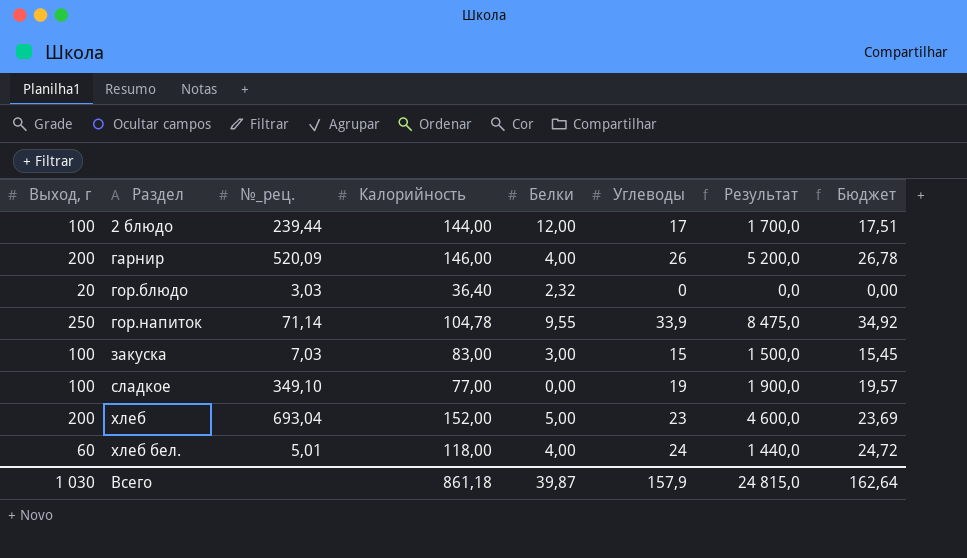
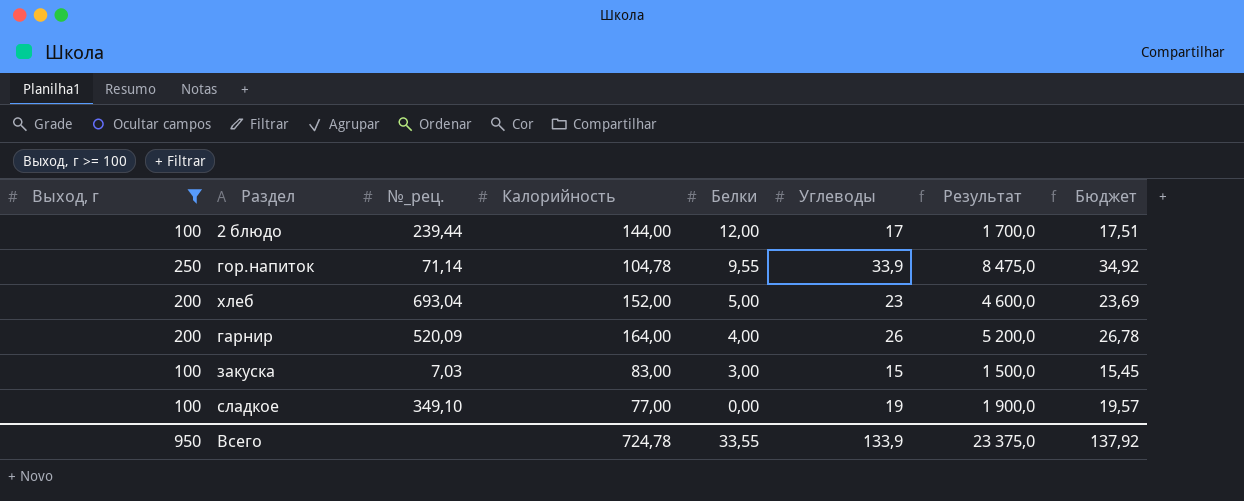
filter: none -> Выход, г >= 100
row order: Раздел ascending -> Белки descending
гарнир | Калорийность: 146,00 -> 164,00
Всего | Выход, г: 1 030 -> 950
Всего | Калорийность: 861,18 -> 724,78
Всего | Белки: 39,87 -> 33,55
Всего | Углеводы: 157,9 -> 133,9
Всего | Результат: 24 815,0 -> 23 375,0
Всего | Бюджет: 162,64 -> 137,92

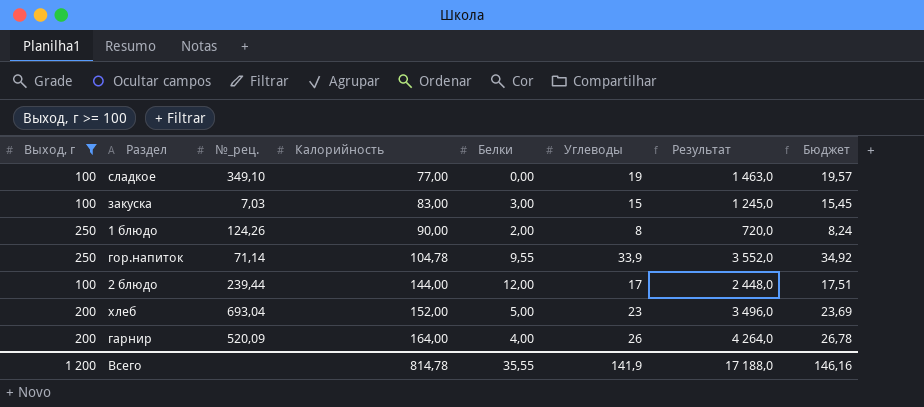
row order: Белки descending -> Калорийность ascending
column Результат | formula: [Выход, г] * [Углеводы] -> [Калорийность] * [Углеводы]
row 1 блюдо: none -> 250 | 124,26 | 90,00 | 2,00 | 8 | 720,0 | 8,24
Всего | Выход, г: 950 -> 1 200
Всего | Калорийность: 724,78 -> 814,78
Всего | Белки: 33,55 -> 35,55
Всего | Углеводы: 133,9 -> 141,9
Всего | Результат: 23 375,0 -> 17 188,0
Всего | Бюджет: 137,92 -> 146,16

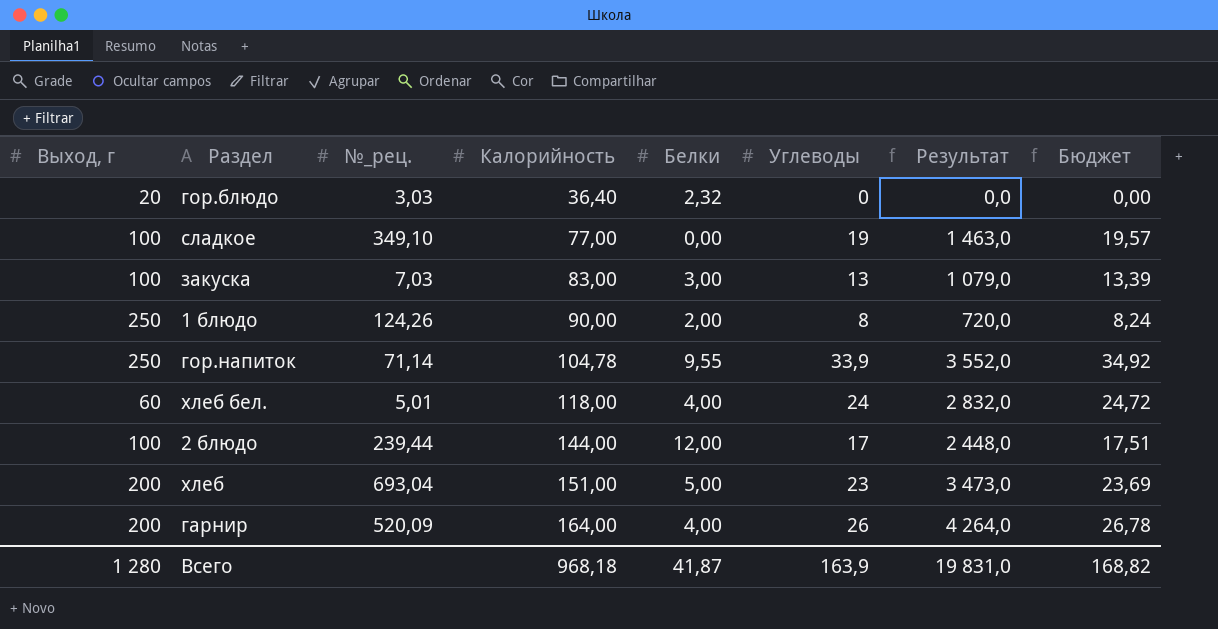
filter: Выход, г >= 100 -> none
закуска | Углеводы: 15 -> 13
закуска | Результат: 1 245,0 -> 1 079,0
закуска | Бюджет: 15,45 -> 13,39
хлеб | Калорийность: 152,00 -> 151,00
хлеб | Результат: 3 496,0 -> 3 473,0
Всего | Выход, г: 1 200 -> 1 280
Всего | Калорийность: 814,78 -> 968,18
Всего | Белки: 35,55 -> 41,87
Всего | Углеводы: 141,9 -> 163,9
Всего | Результат: 17 188,0 -> 19 831,0
Всего | Бюджет: 146,16 -> 168,82

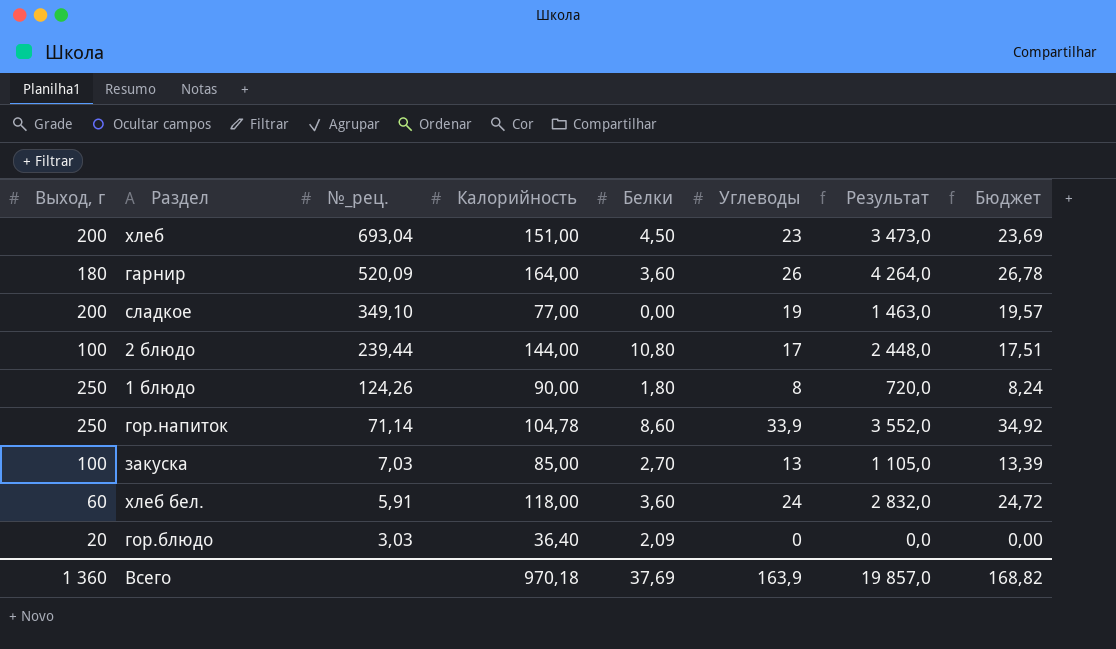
row order: Калорийность ascending -> №_рец. descending
хлеб | Белки: 5,00 -> 4,50
гарнир | Выход, г: 200 -> 180
гарнир | Белки: 4,00 -> 3,60
сладкое | Выход, г: 100 -> 200
2 блюдо | Белки: 12,00 -> 10,80
1 блюдо | Белки: 2,00 -> 1,80
гор.напиток | Белки: 9,55 -> 8,60
закуска | Калорийность: 83,00 -> 85,00
закуска | Белки: 3,00 -> 2,70
закуска | Результат: 1 079,0 -> 1 105,0
хлеб бел. | №_рец.: 5,01 -> 5,91
хлеб бел. | Белки: 4,00 -> 3,60
гор.блюдо | Белки: 2,32 -> 2,09
Всего | Выход, г: 1 280 -> 1 360
Всего | Калорийность: 968,18 -> 970,18
Всего | Белки: 41,87 -> 37,69
Всего | Результат: 19 831,0 -> 19 857,0

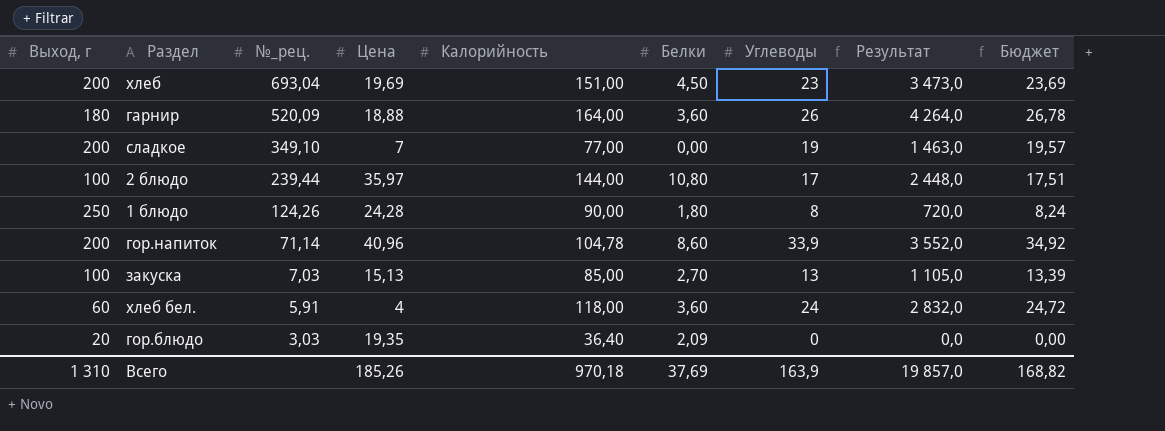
column Цена | position: none -> 4
гор.напиток | Выход, г: 250 -> 200
Всего | Выход, г: 1 360 -> 1 310

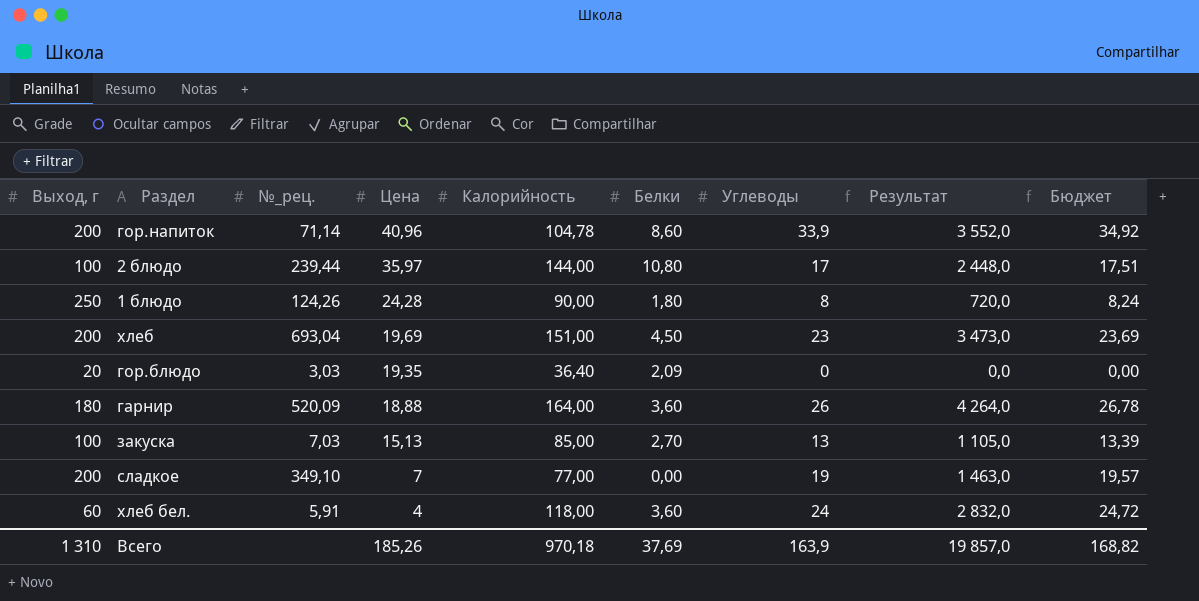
row order: №_рец. descending -> Цена descending

